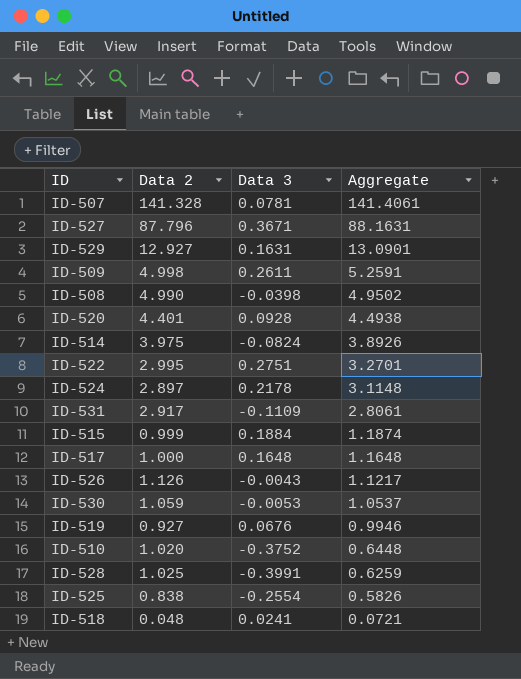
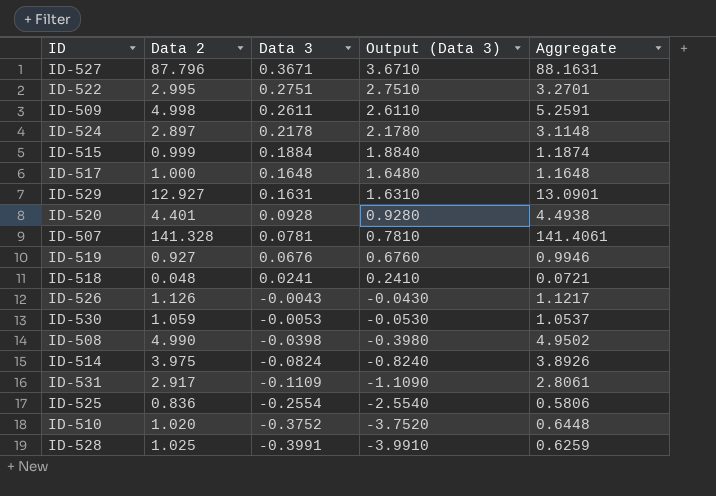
row order: Aggregate descending -> Data 3 descending
column Output (Data 3) | formula: none -> [Data 3] * 10
ID-525 | Data 2: 0.838 -> 0.836
ID-525 | Aggregate: 0.5826 -> 0.5806

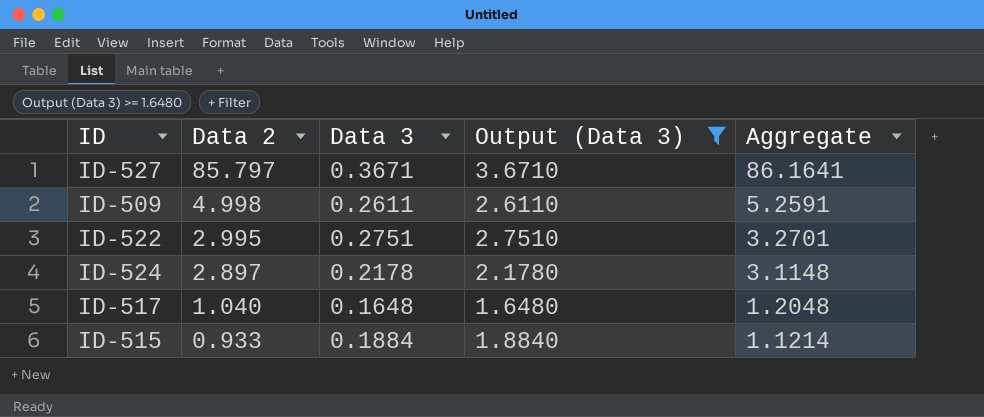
filter: none -> Output (Data 3) >= 1.6480
row order: Data 3 descending -> Data 2 descending
ID-527 | Data 2: 87.796 -> 85.797
ID-527 | Aggregate: 88.1631 -> 86.1641
ID-517 | Data 2: 1.000 -> 1.040
ID-517 | Aggregate: 1.1648 -> 1.2048
ID-515 | Data 2: 0.999 -> 0.933
ID-515 | Aggregate: 1.1874 -> 1.1214

